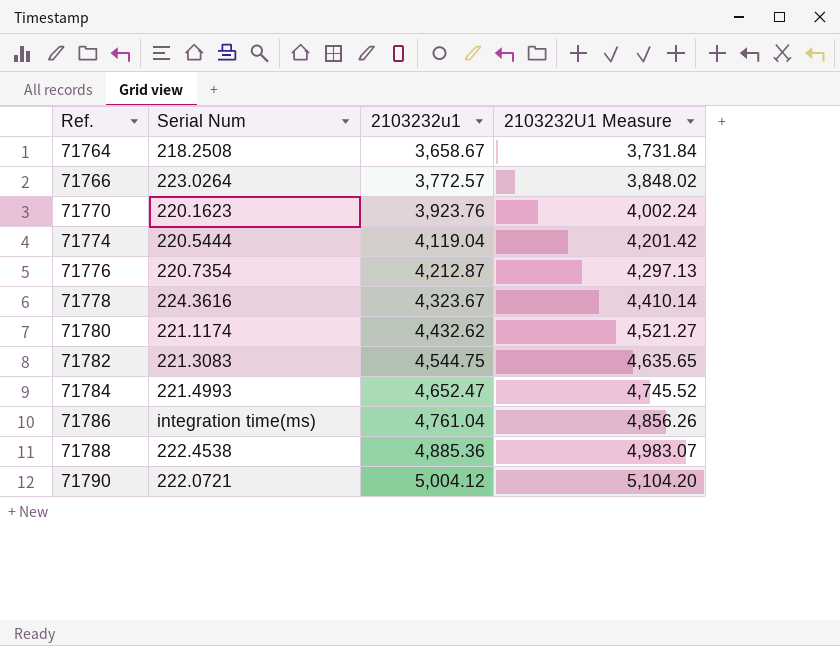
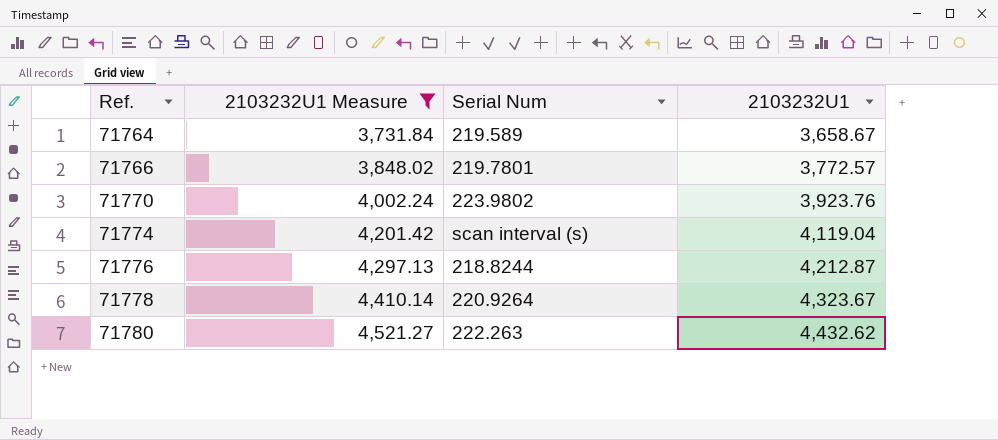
filter: none -> 2103232U1 Measure <= 4,521.27
column 2103232U1 Measure | position: 4 -> 2
column name: 2103232u1 -> 2103232U1
71764 | Serial Num: 218.2508 -> 219.589
71766 | Serial Num: 223.0264 -> 219.7801
71770 | Serial Num: 220.1623 -> 223.9802
71774 | Serial Num: 220.5444 -> scan interval (s)
71776 | Serial Num: 220.7354 -> 218.8244
71778 | Serial Num: 224.3616 -> 220.9264
71780 | Serial Num: 221.1174 -> 222.263

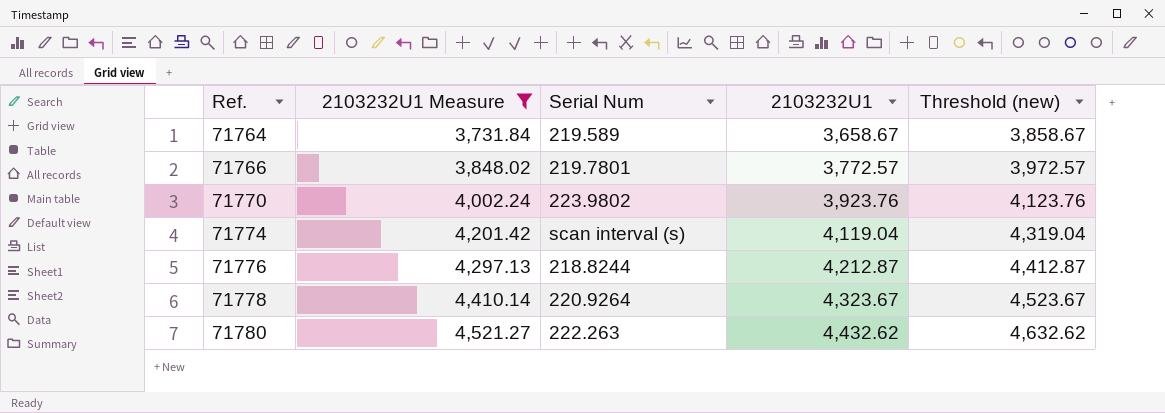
column Threshold (new) | formula: none -> [2103232U1] + 200

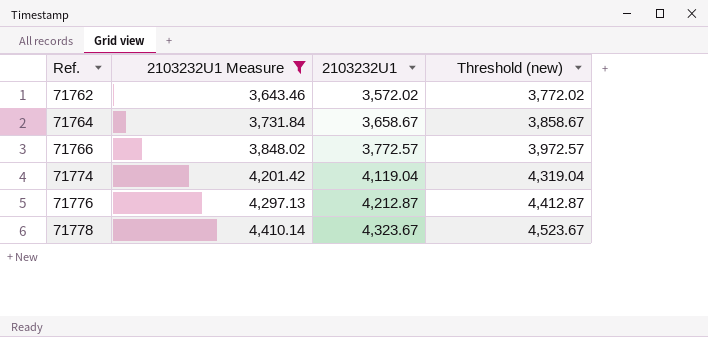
column Serial Num | position: 3 -> none
row 71770: 4,002.24 | 223.9802 | 3,923.76 | 4,123.76 -> none
row 71780: 4,521.27 | 222.263 | 4,432.62 | 4,632.62 -> none
row 71762: none -> 3,643.46 | 3,572.02 | 3,772.02

